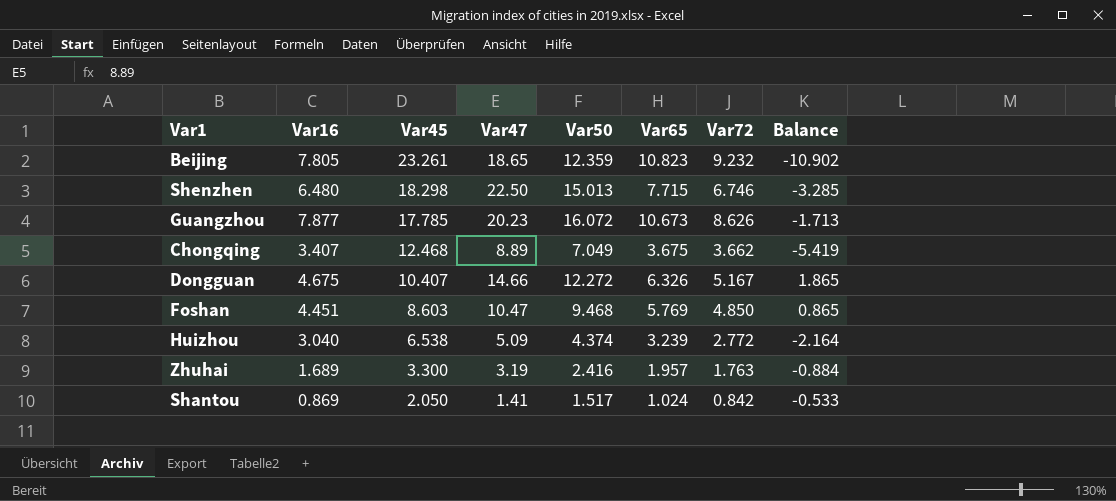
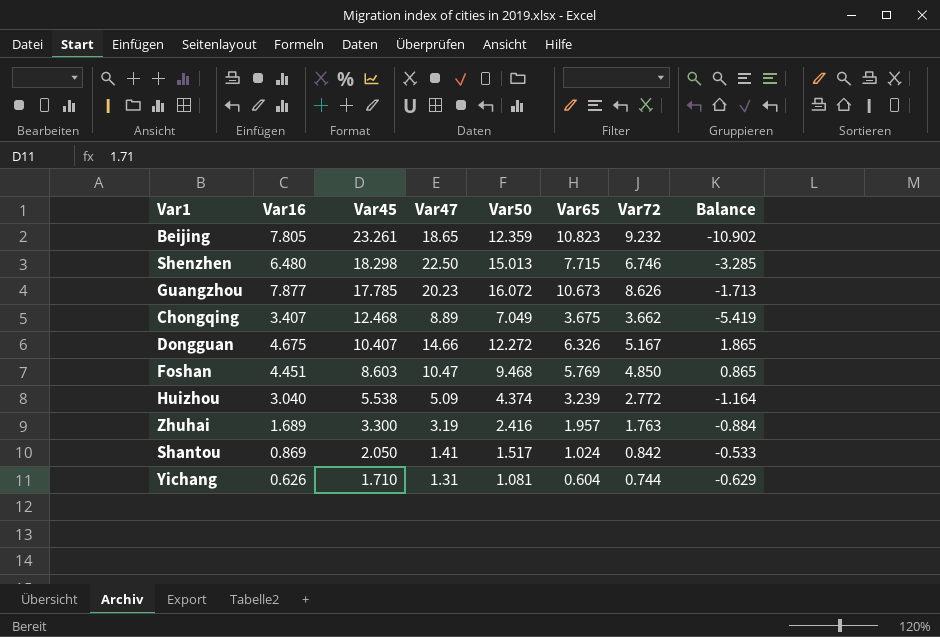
Huizhou | Var45: 6.538 -> 5.538
Huizhou | Balance: -2.164 -> -1.164
row Yichang: none -> 0.626 | 1.710 | 1.31 | 1.081 | 0.604 | 0.744 | -0.629

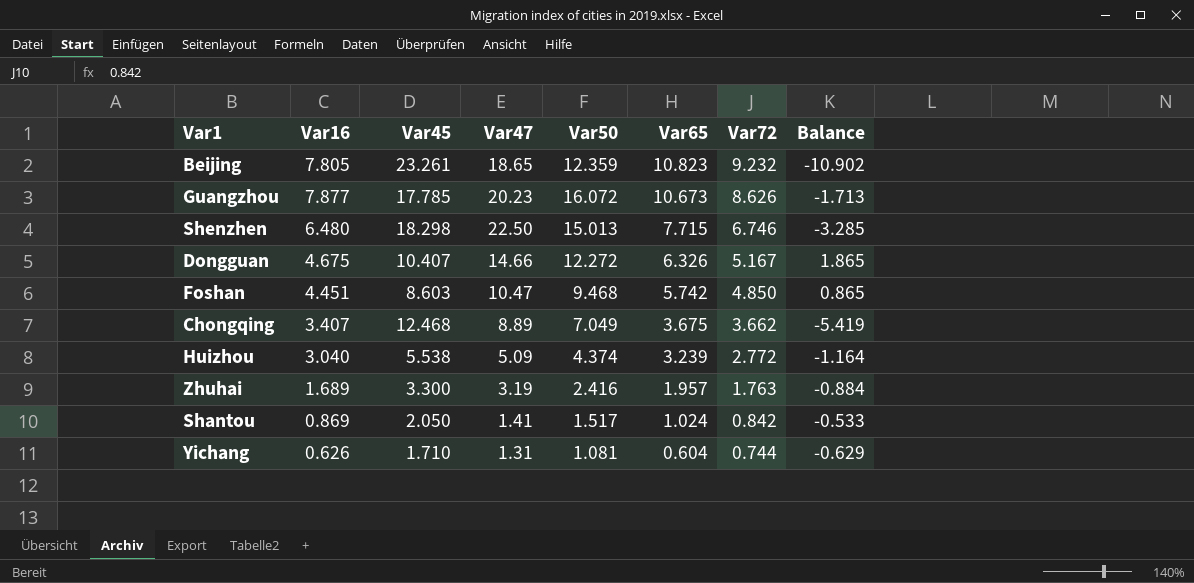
row order: Var45 descending -> Var65 descending
Foshan | Var65: 5.769 -> 5.742

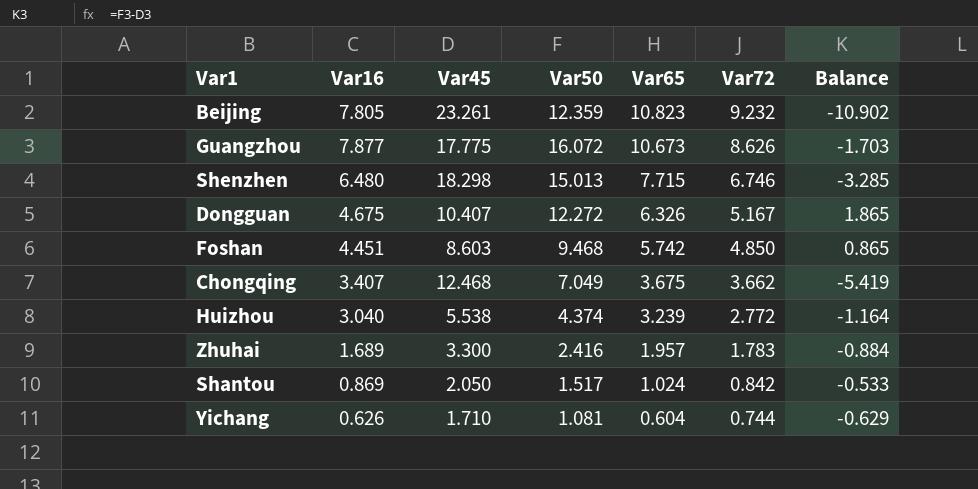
column Var47 | position: 4 -> none
Guangzhou | Var45: 17.785 -> 17.775
Guangzhou | Balance: -1.713 -> -1.703
Zhuhai | Var72: 1.763 -> 1.783

